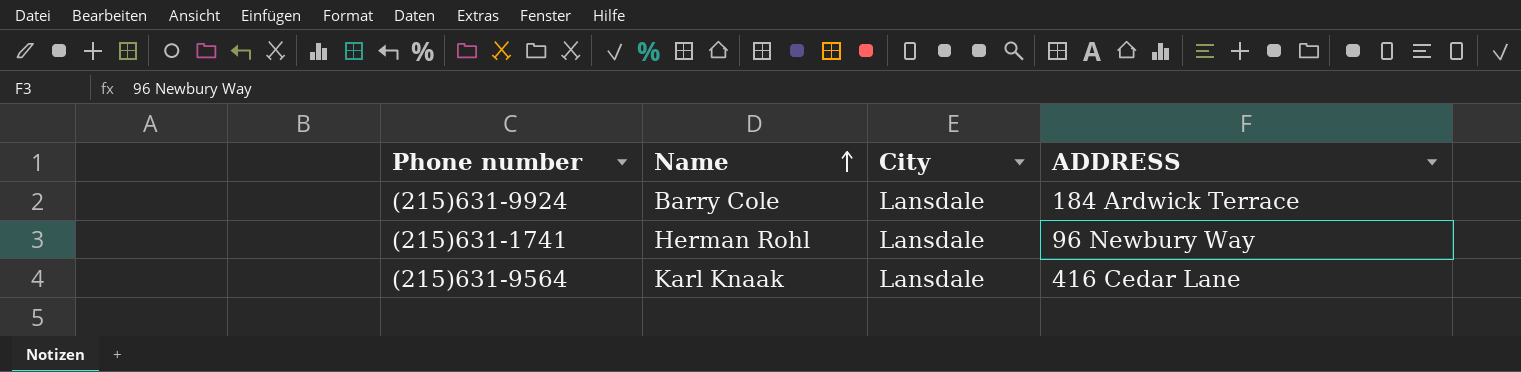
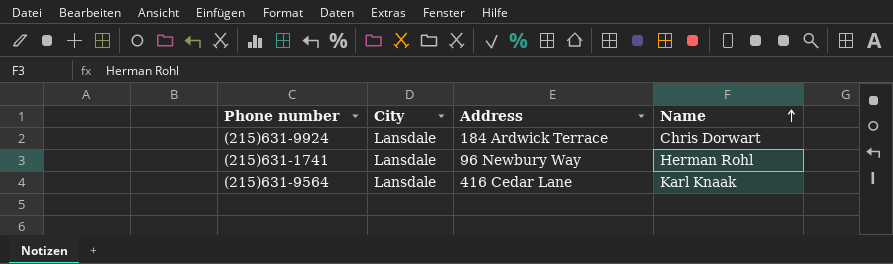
column name: ADDRESS -> Address
column Name | position: 2 -> 4
(215)631-9924 | Name: Barry Cole -> Chris Dorwart

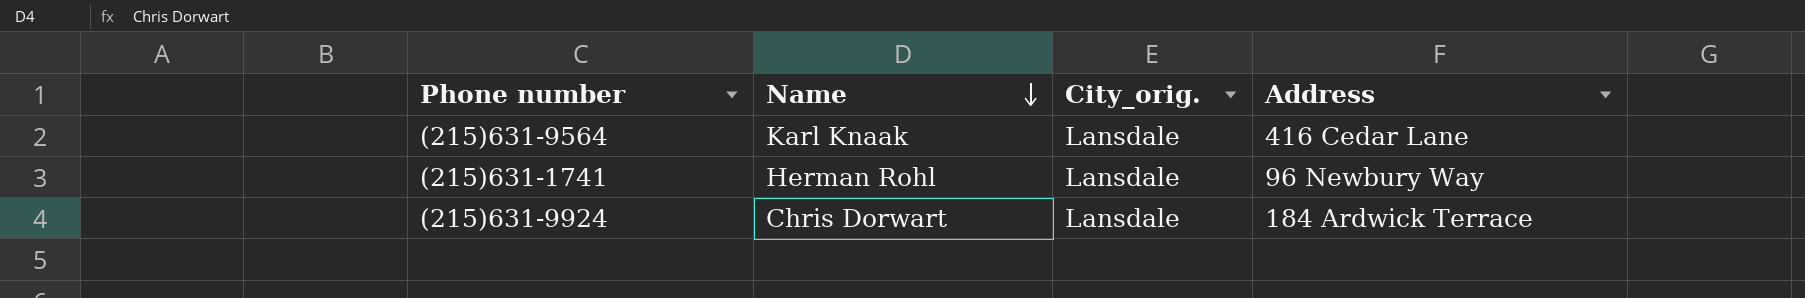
row order: Name ascending -> Name descending
column Name | position: 4 -> 2
column name: City -> City_orig.

